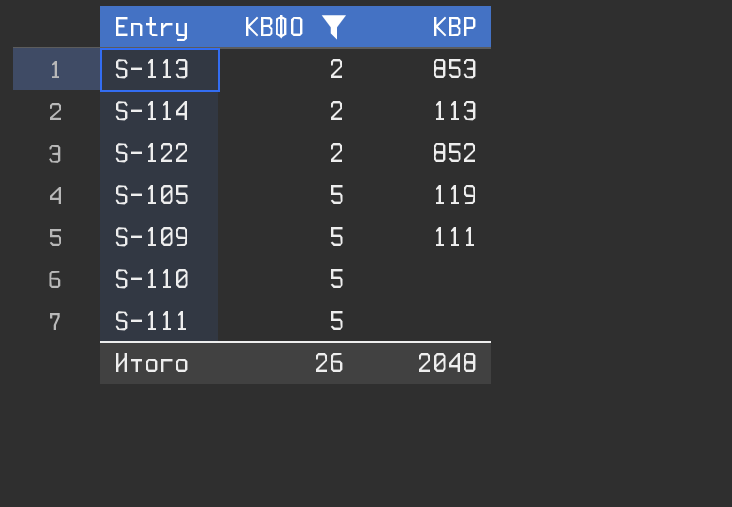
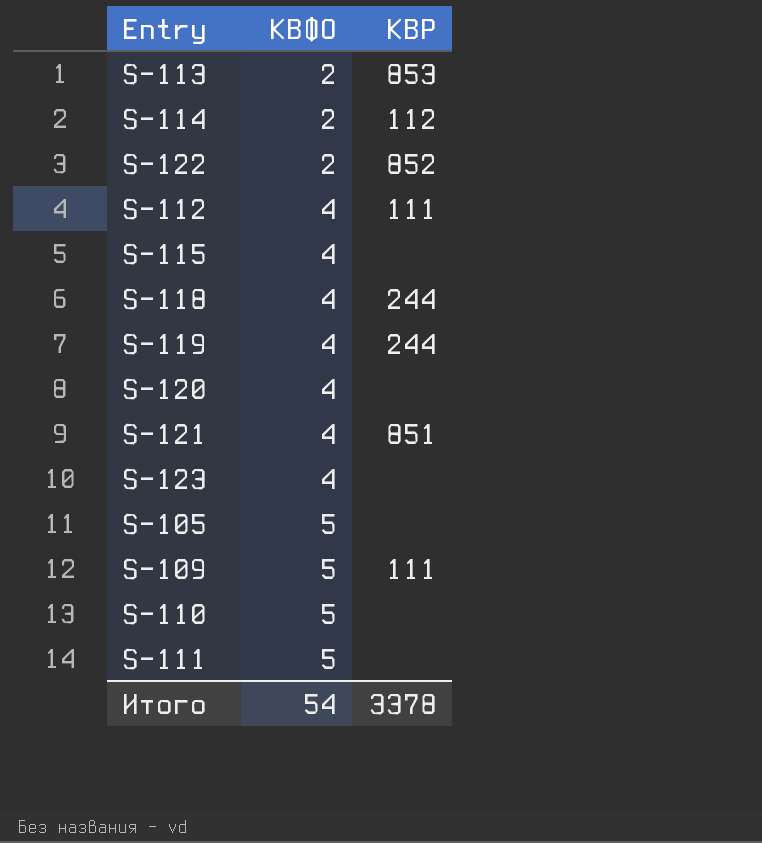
filter: КВФО != 4 -> none
S-114 | КВР: 113 -> 112
S-105 | КВР: 119 -> none
Итого | КВФО: 26 -> 54
Итого | КВР: 2048 -> 3378

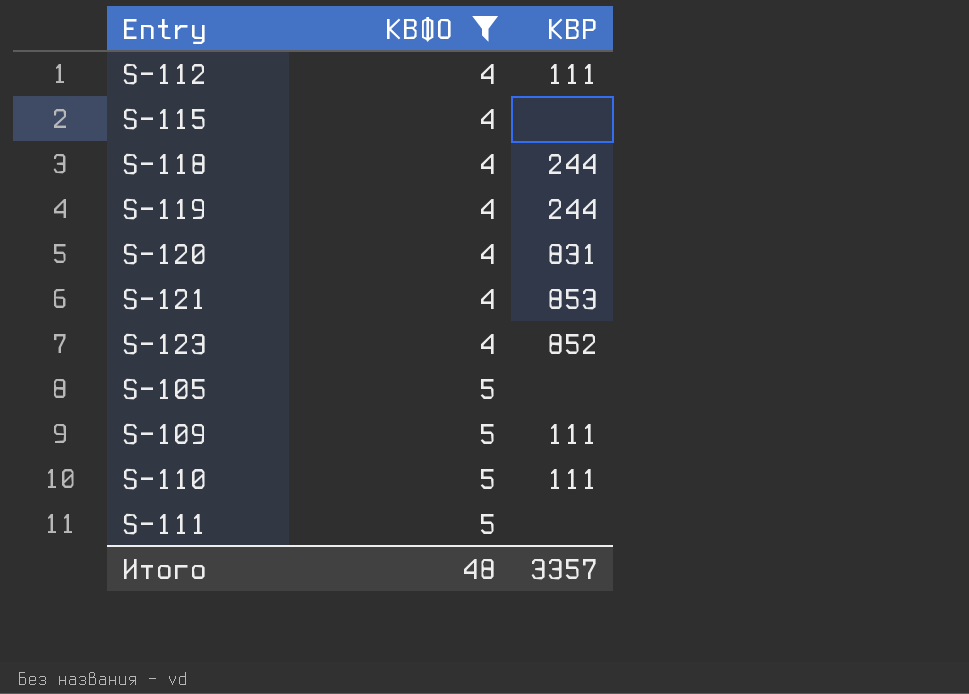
filter: none -> КВФО != 2
S-120 | КВР: none -> 831
S-121 | КВР: 851 -> 853
S-123 | КВР: none -> 852
S-110 | КВР: none -> 111
Итого | КВФО: 54 -> 48
Итого | КВР: 3378 -> 3357

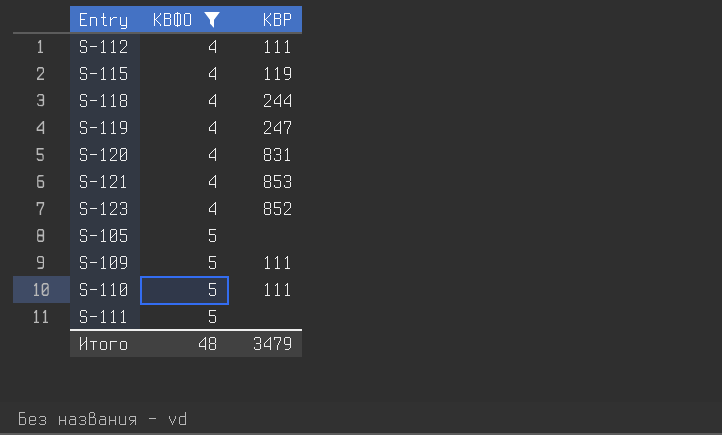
S-115 | КВР: none -> 119
S-119 | КВР: 244 -> 247
Итого | КВР: 3357 -> 3479

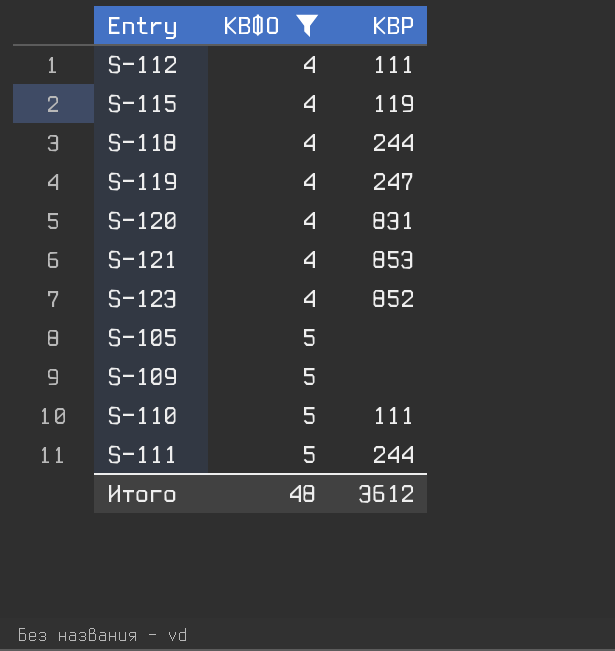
S-109 | КВР: 111 -> none
S-111 | КВР: none -> 244
Итого | КВР: 3479 -> 3612

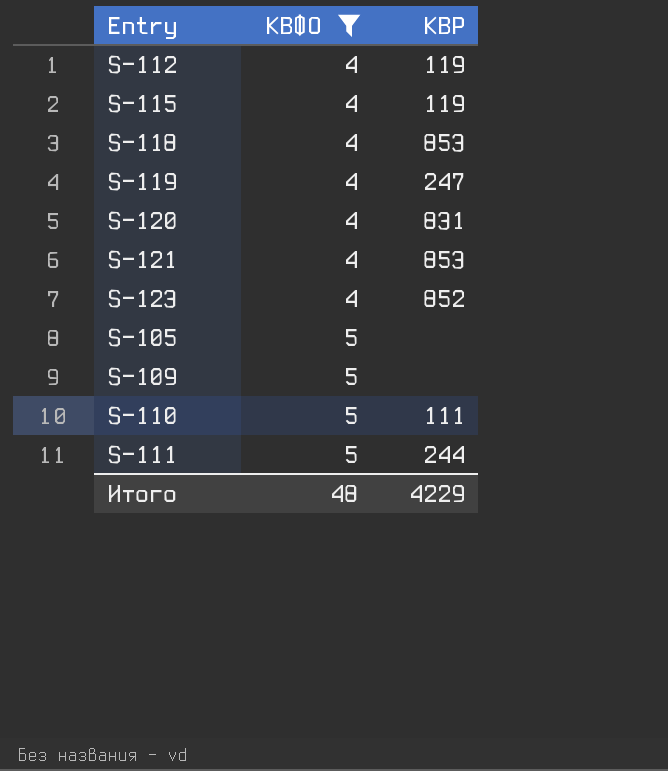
S-112 | КВР: 111 -> 119
S-118 | КВР: 244 -> 853
Итого | КВР: 3612 -> 4229

